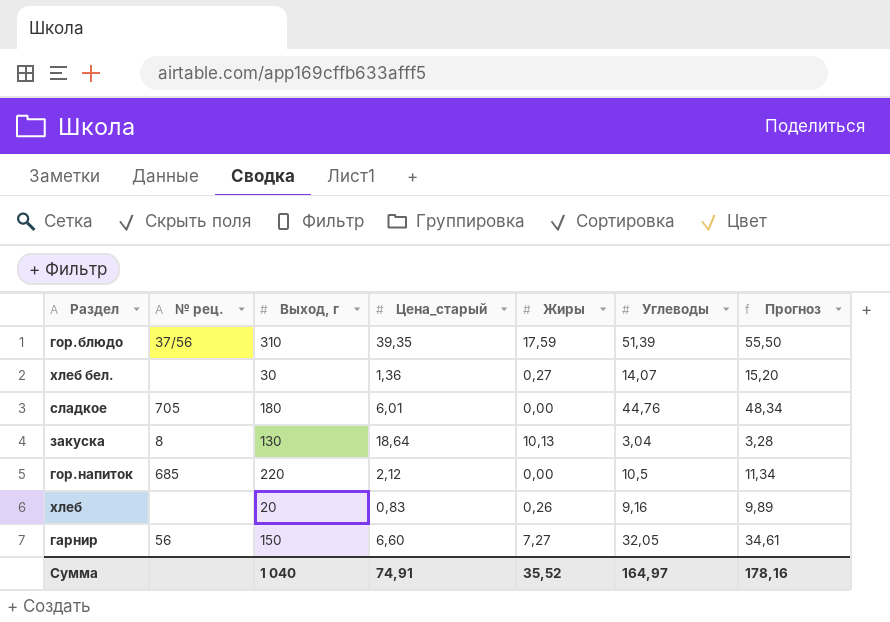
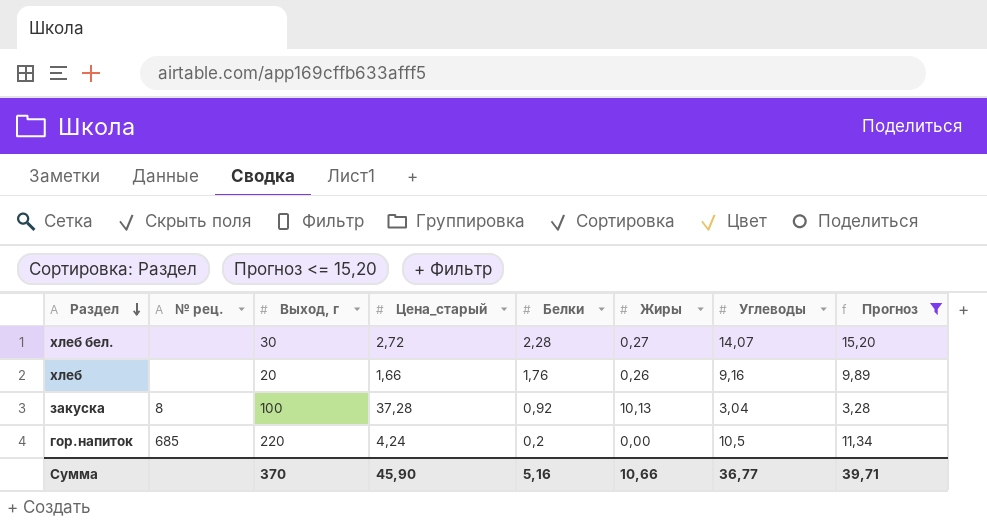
filter: none -> Прогноз <= 15,20
row order: none -> Раздел descending
column Белки | position: none -> 5
хлеб бел. | Цена_старый: 1,36 -> 2,72
хлеб | Цена_старый: 0,83 -> 1,66
закуска | Выход, г: 130 -> 100
закуска | Цена_старый: 18,64 -> 37,28
гор.напиток | Цена_старый: 2,12 -> 4,24
Сумма | Выход, г: 1 040 -> 370
Сумма | Цена_старый: 74,91 -> 45,90
Сумма | Жиры: 35,52 -> 10,66
Сумма | Углеводы: 164,97 -> 36,77
Сумма | Прогноз: 178,16 -> 39,71

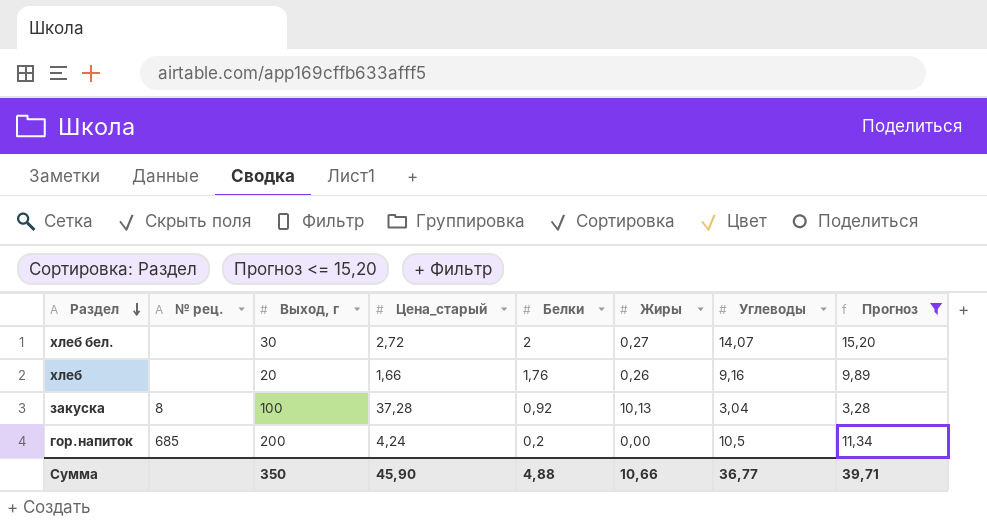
хлеб бел. | Белки: 2,28 -> 2
гор.напиток | Выход, г: 220 -> 200
Сумма | Выход, г: 370 -> 350
Сумма | Белки: 5,16 -> 4,88

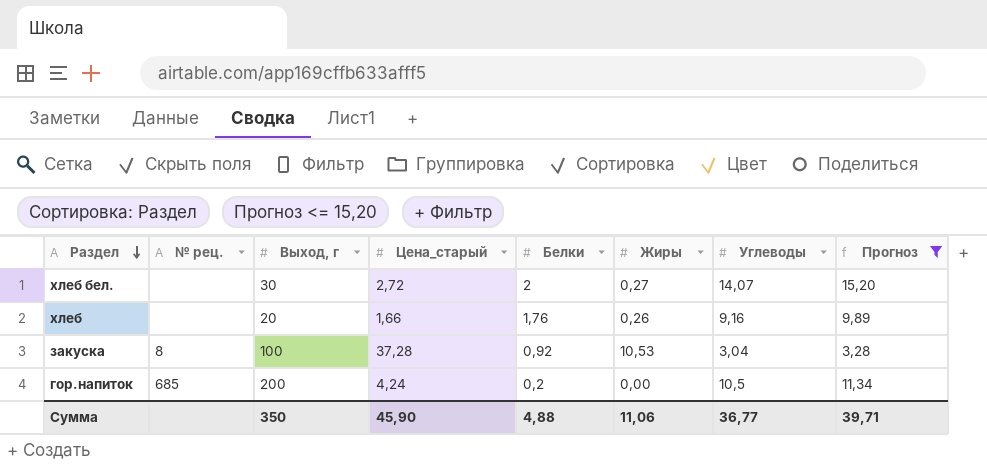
закуска | Жиры: 10,13 -> 10,53
Сумма | Жиры: 10,66 -> 11,06

